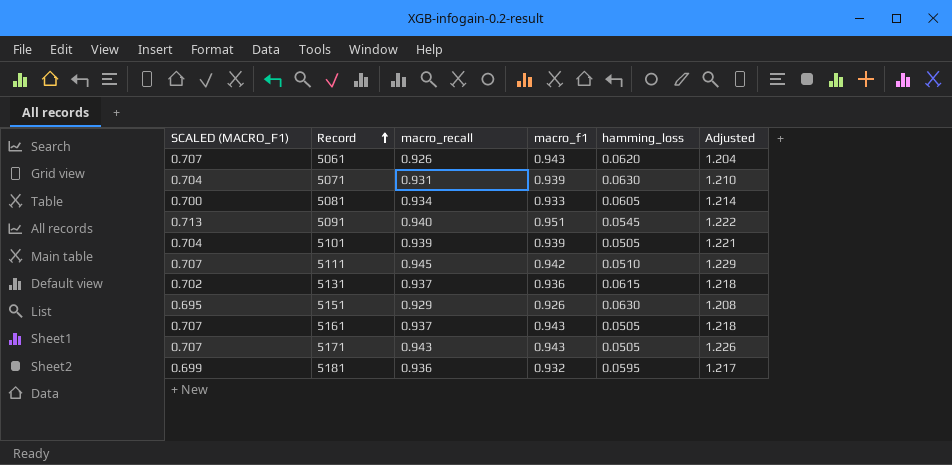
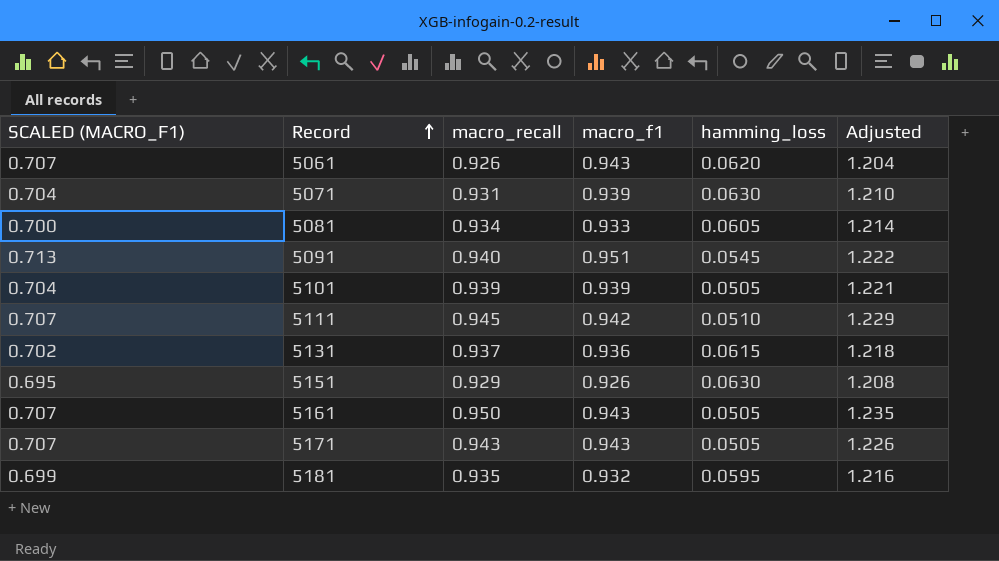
5161 | macro_recall: 0.937 -> 0.950
5161 | Adjusted: 1.218 -> 1.235
5181 | macro_recall: 0.936 -> 0.935
5181 | Adjusted: 1.217 -> 1.216

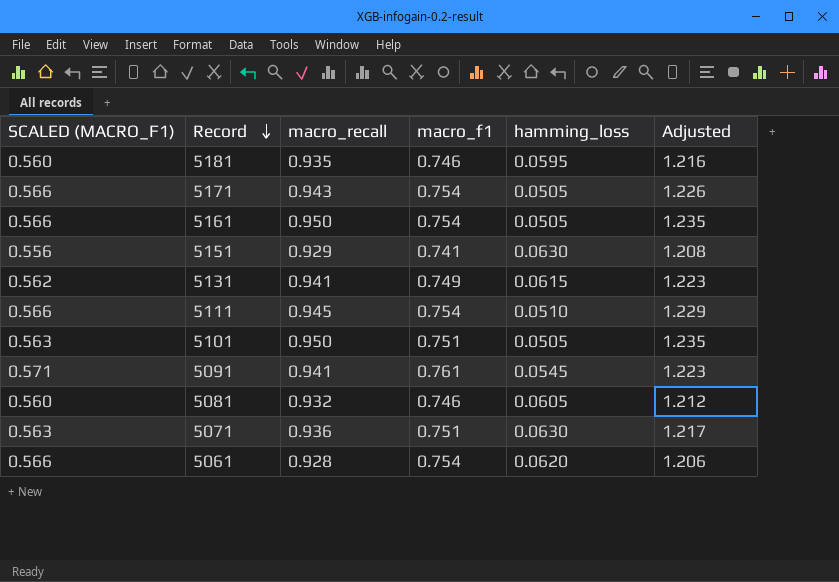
row order: Record ascending -> Record descending
5181 | SCALED (MACRO_F1): 0.699 -> 0.560
5181 | macro_f1: 0.932 -> 0.746
5171 | SCALED (MACRO_F1): 0.707 -> 0.566
5171 | macro_f1: 0.943 -> 0.754
5161 | SCALED (MACRO_F1): 0.707 -> 0.566
5161 | macro_f1: 0.943 -> 0.754
5151 | SCALED (MACRO_F1): 0.695 -> 0.556
5151 | macro_f1: 0.926 -> 0.741
5131 | SCALED (MACRO_F1): 0.702 -> 0.562
5131 | macro_recall: 0.937 -> 0.941
5131 | macro_f1: 0.936 -> 0.749
5131 | Adjusted: 1.218 -> 1.223
5111 | SCALED (MACRO_F1): 0.707 -> 0.566
5111 | macro_f1: 0.942 -> 0.754
5101 | SCALED (MACRO_F1): 0.704 -> 0.563
5101 | macro_recall: 0.939 -> 0.950
5101 | macro_f1: 0.939 -> 0.751
5101 | Adjusted: 1.221 -> 1.235
5091 | SCALED (MACRO_F1): 0.713 -> 0.571
5091 | macro_recall: 0.940 -> 0.941
5091 | macro_f1: 0.951 -> 0.761
5091 | Adjusted: 1.222 -> 1.223
5081 | SCALED (MACRO_F1): 0.700 -> 0.560
5081 | macro_recall: 0.934 -> 0.932
5081 | macro_f1: 0.933 -> 0.746
5081 | Adjusted: 1.214 -> 1.212
5071 | SCALED (MACRO_F1): 0.704 -> 0.563
5071 | macro_recall: 0.931 -> 0.936
5071 | macro_f1: 0.939 -> 0.751
5071 | Adjusted: 1.210 -> 1.217
5061 | SCALED (MACRO_F1): 0.707 -> 0.566
5061 | macro_recall: 0.926 -> 0.928
5061 | macro_f1: 0.943 -> 0.754
5061 | Adjusted: 1.204 -> 1.206

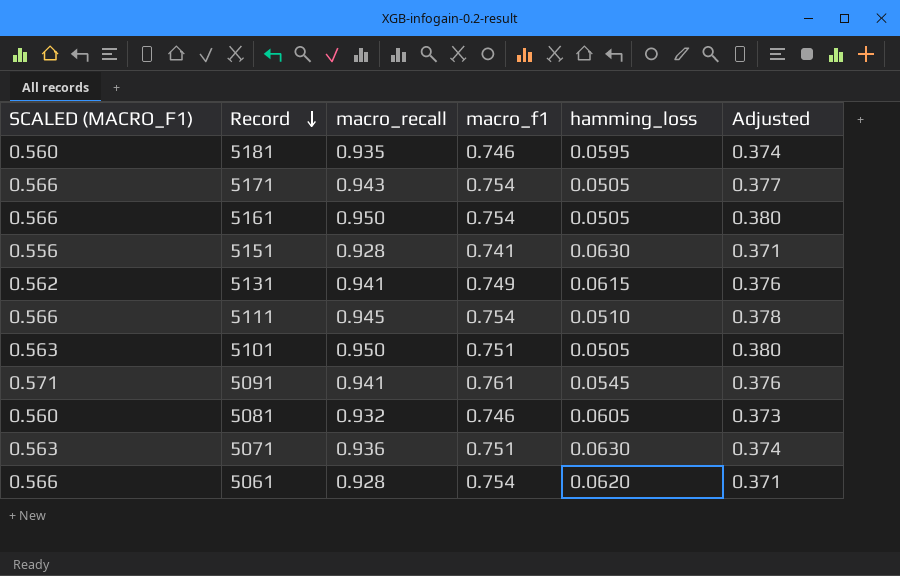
column Adjusted | formula: [macro_recall] * 1.3 -> [macro_recall] * 0.4
5151 | macro_recall: 0.929 -> 0.928

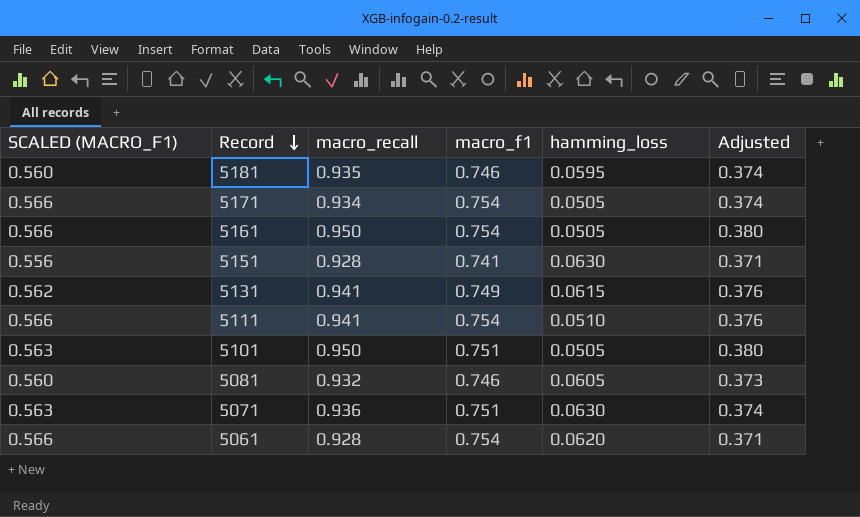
row 5091: 0.571 | 0.941 | 0.761 | 0.0545 | 0.376 -> none
5171 | macro_recall: 0.943 -> 0.934
5171 | Adjusted: 0.377 -> 0.374
5111 | macro_recall: 0.945 -> 0.941
5111 | Adjusted: 0.378 -> 0.376

